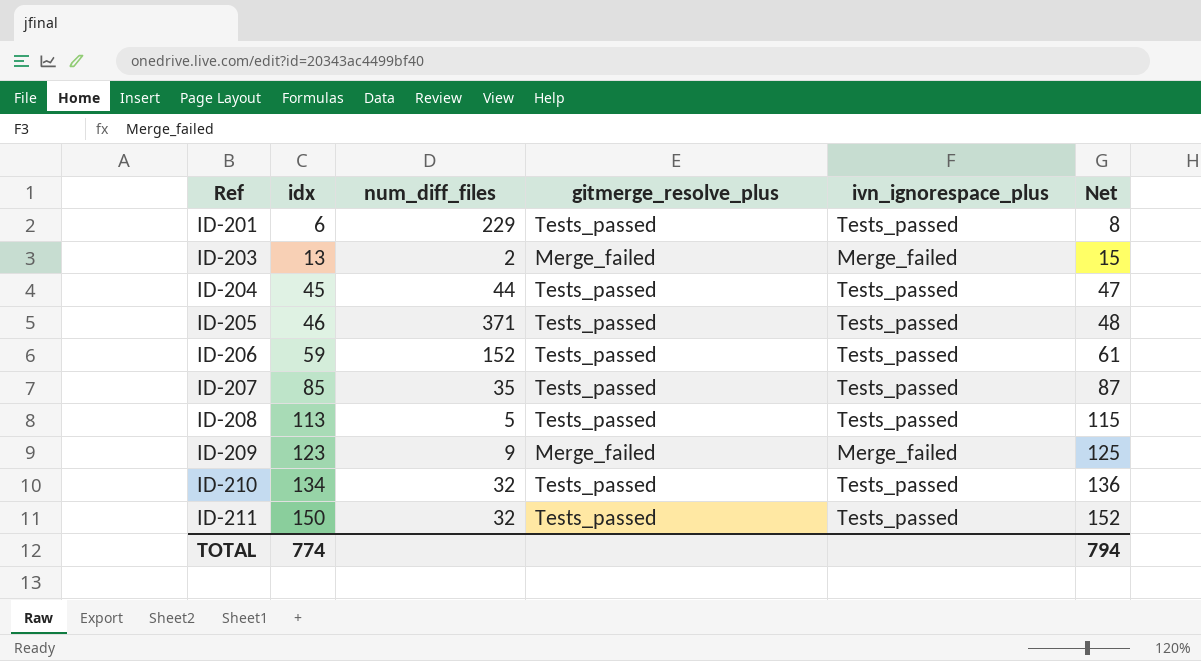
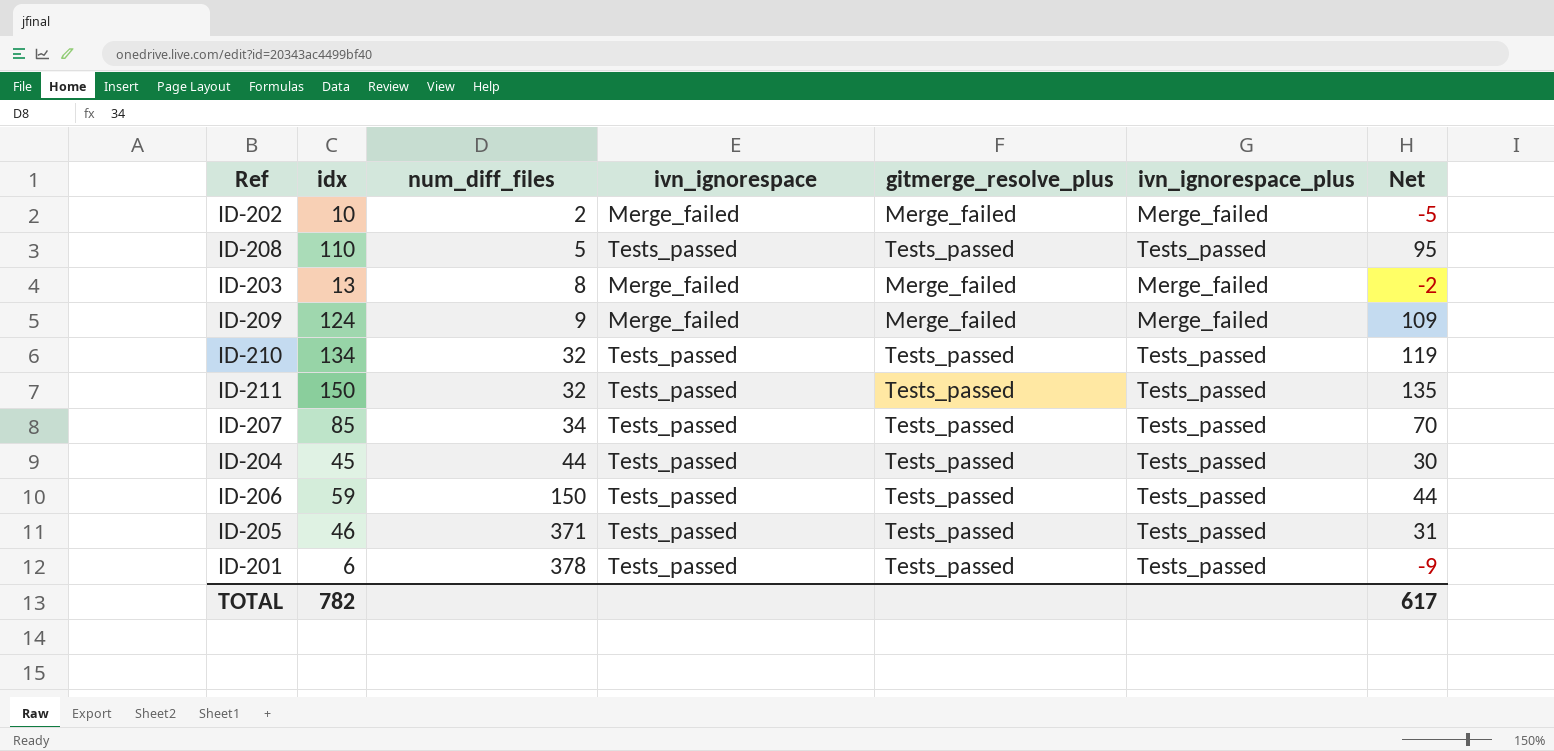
row order: Ref ascending -> num_diff_files ascending
column ivn_ignorespace | position: none -> 4
column Net | formula: [idx] + 2 -> [idx] - 15
row ID-202: none -> 10 | 2 | Merge_failed | Merge_failed | Merge_failed | -5
ID-208 | idx: 113 -> 110
ID-203 | num_diff_files: 2 -> 8
ID-209 | idx: 123 -> 124
ID-207 | num_diff_files: 35 -> 34
ID-206 | num_diff_files: 152 -> 150
ID-201 | num_diff_files: 229 -> 378
TOTAL | idx: 774 -> 782
TOTAL | Net: 794 -> 617

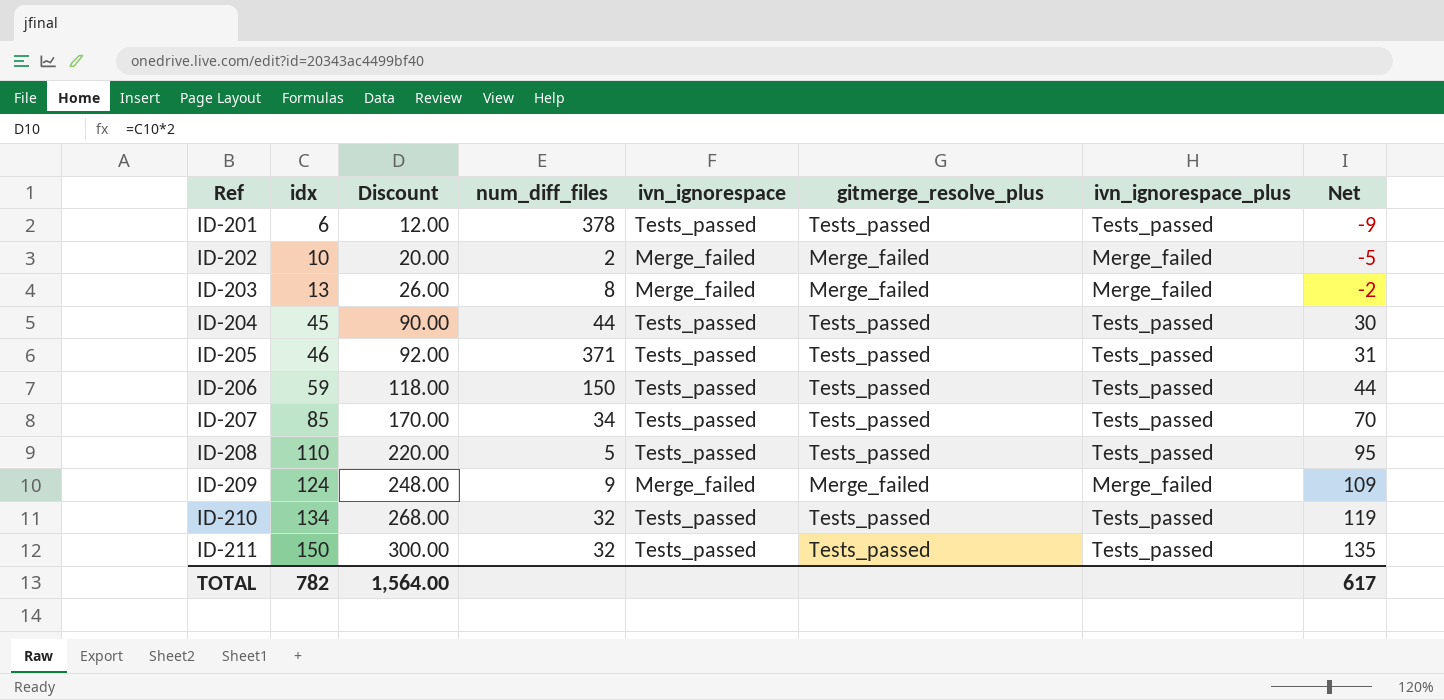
row order: num_diff_files ascending -> Ref ascending
column Discount | formula: none -> [idx] * 2

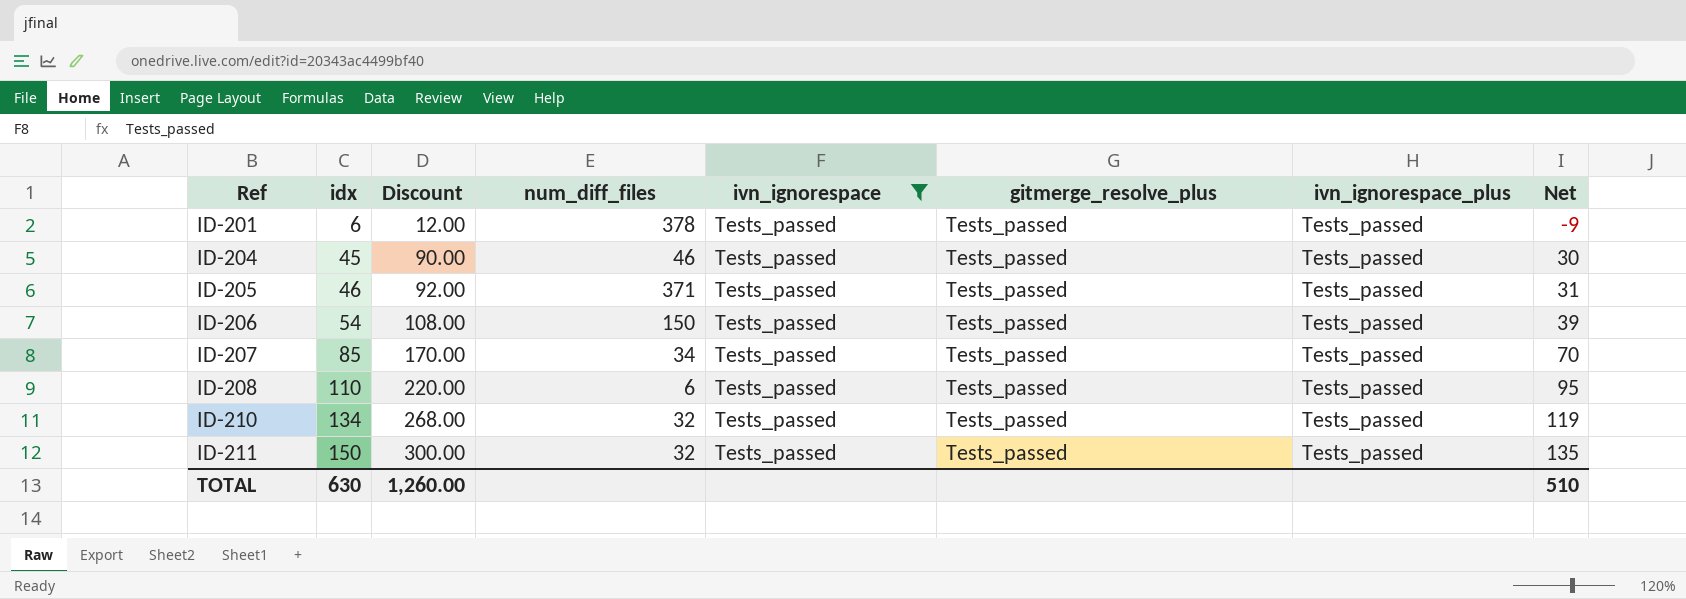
filter: none -> ivn_ignorespace = Tests_passed
ID-204 | num_diff_files: 44 -> 46
ID-206 | idx: 59 -> 54
ID-206 | Discount: 118.00 -> 108.00
ID-206 | Net: 44 -> 39
ID-208 | num_diff_files: 5 -> 6
TOTAL | idx: 782 -> 630
TOTAL | Discount: 1,564.00 -> 1,260.00
TOTAL | Net: 617 -> 510

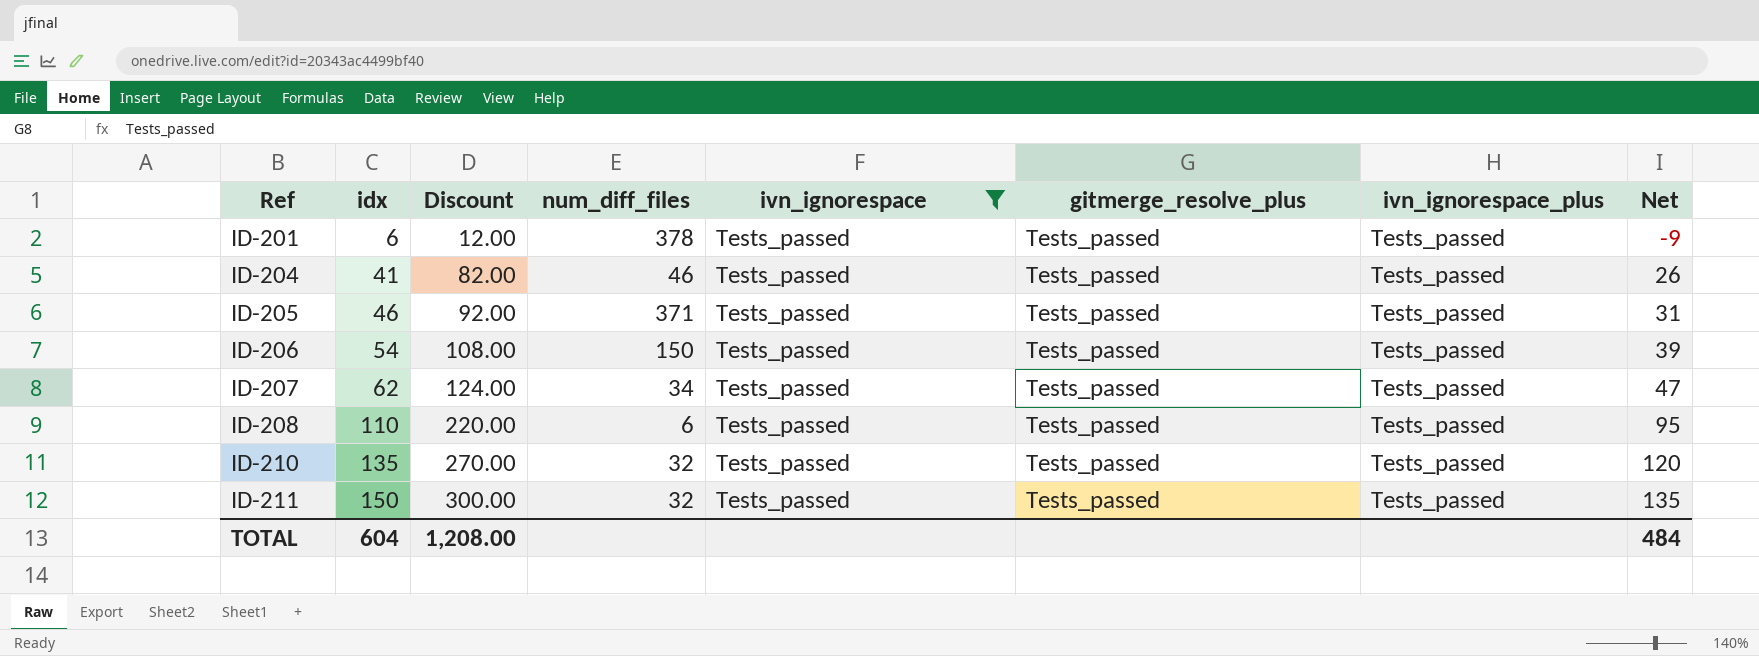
ID-204 | idx: 45 -> 41
ID-204 | Discount: 90.00 -> 82.00
ID-204 | Net: 30 -> 26
ID-207 | idx: 85 -> 62
ID-207 | Discount: 170.00 -> 124.00
ID-207 | Net: 70 -> 47
ID-210 | idx: 134 -> 135
ID-210 | Discount: 268.00 -> 270.00
ID-210 | Net: 119 -> 120
TOTAL | idx: 630 -> 604
TOTAL | Discount: 1,260.00 -> 1,208.00
TOTAL | Net: 510 -> 484

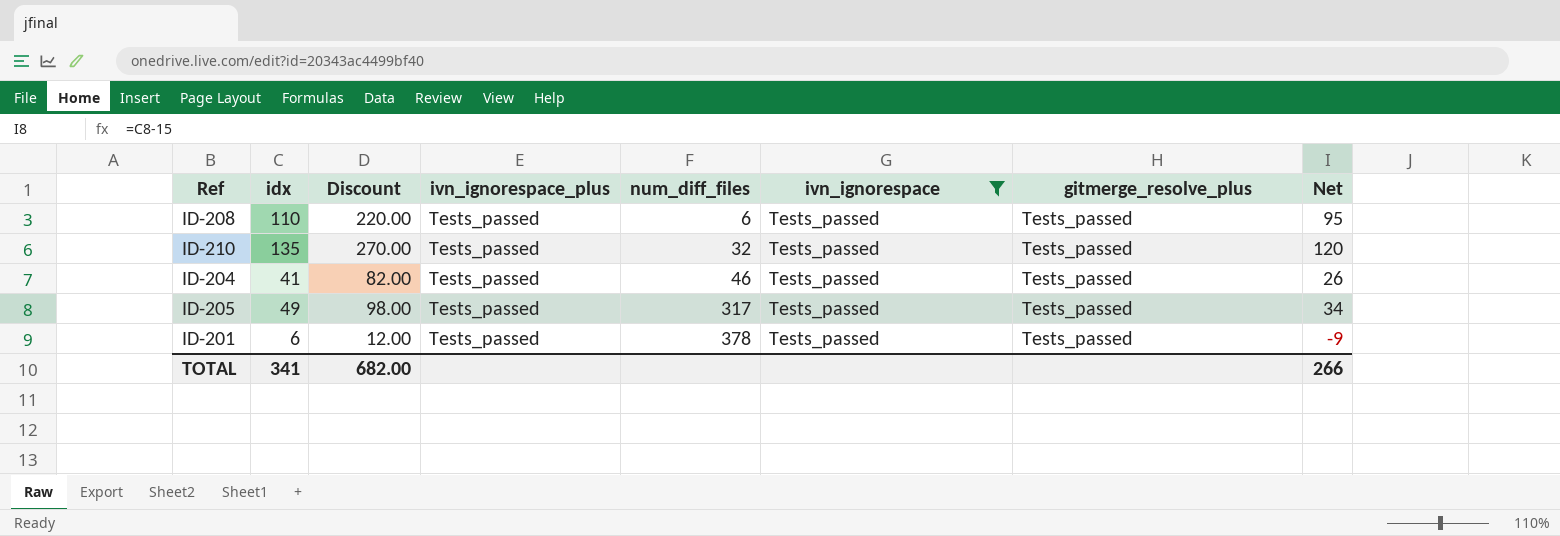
row order: Ref ascending -> num_diff_files ascending
column ivn_ignorespace_plus | position: 7 -> 4
row ID-206: 54 | 108.00 | 150 | Tests_passed | Tests_passed | Tests_passed | 39 -> none
row ID-207: 62 | 124.00 | 34 | Tests_passed | Tests_passed | Tests_passed | 47 -> none
row ID-211: 150 | 300.00 | 32 | Tests_passed | Tests_passed | Tests_passed | 135 -> none
ID-205 | idx: 46 -> 49
ID-205 | Discount: 92.00 -> 98.00
ID-205 | num_diff_files: 371 -> 317
ID-205 | Net: 31 -> 34
TOTAL | idx: 604 -> 341
TOTAL | Discount: 1,208.00 -> 682.00
TOTAL | Net: 484 -> 266

